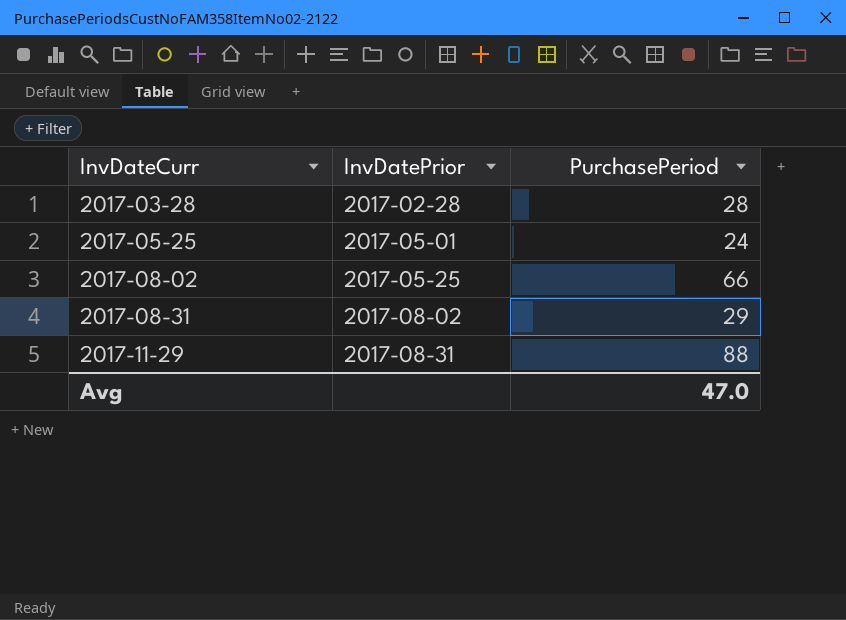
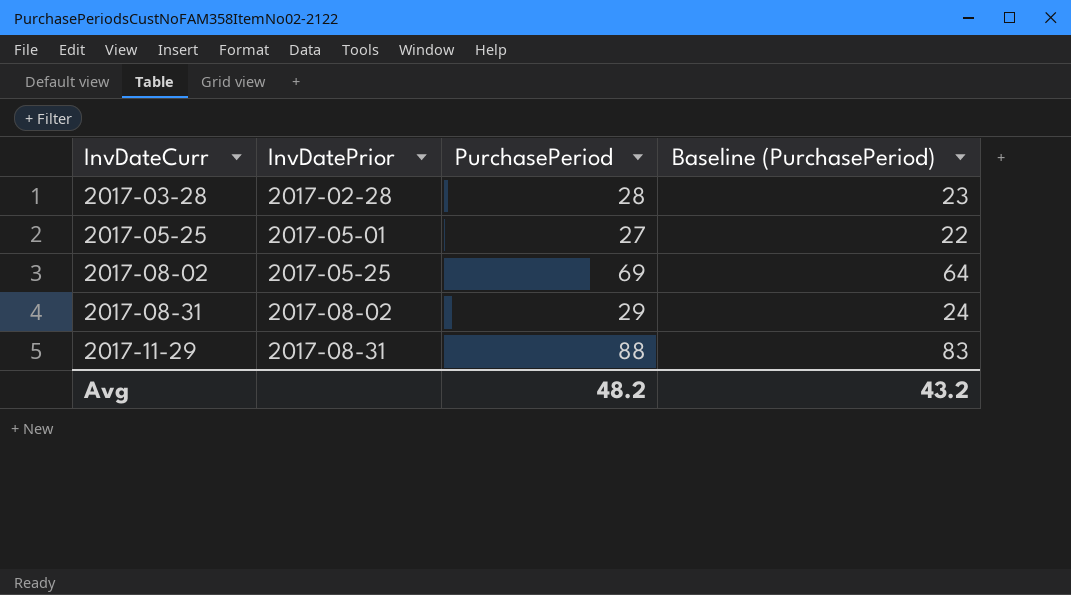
column Baseline (PurchasePeriod) | formula: none -> [PurchasePeriod] - 5
2017-05-25 | PurchasePeriod: 24 -> 27
2017-08-02 | PurchasePeriod: 66 -> 69
Avg | PurchasePeriod: 47.0 -> 48.2

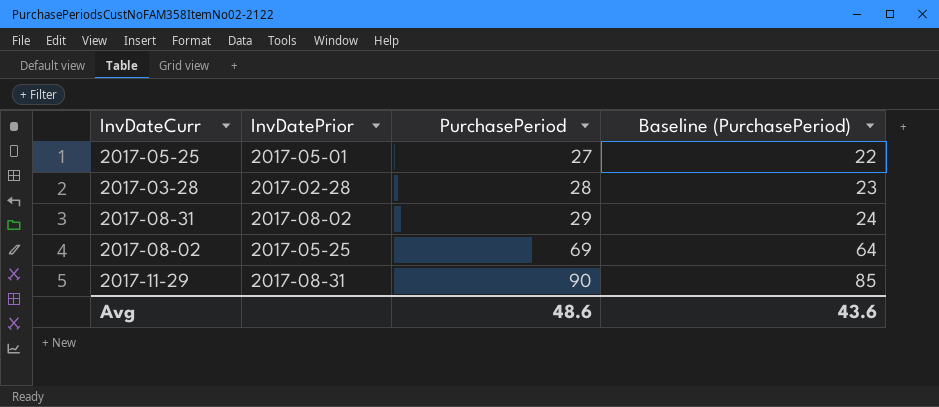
row order: InvDateCurr ascending -> PurchasePeriod ascending
2017-11-29 | PurchasePeriod: 88 -> 90
2017-11-29 | Baseline (PurchasePeriod): 83 -> 85
Avg | PurchasePeriod: 48.2 -> 48.6
Avg | Baseline (PurchasePeriod): 43.2 -> 43.6

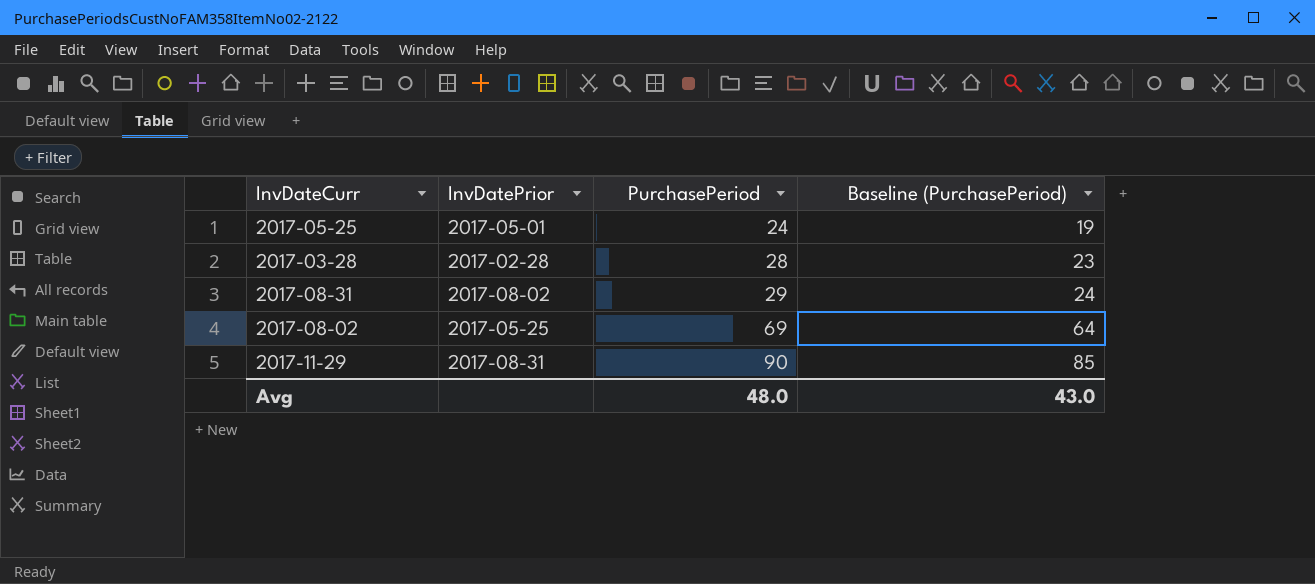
2017-05-25 | PurchasePeriod: 27 -> 24
2017-05-25 | Baseline (PurchasePeriod): 22 -> 19
Avg | PurchasePeriod: 48.6 -> 48.0
Avg | Baseline (PurchasePeriod): 43.6 -> 43.0

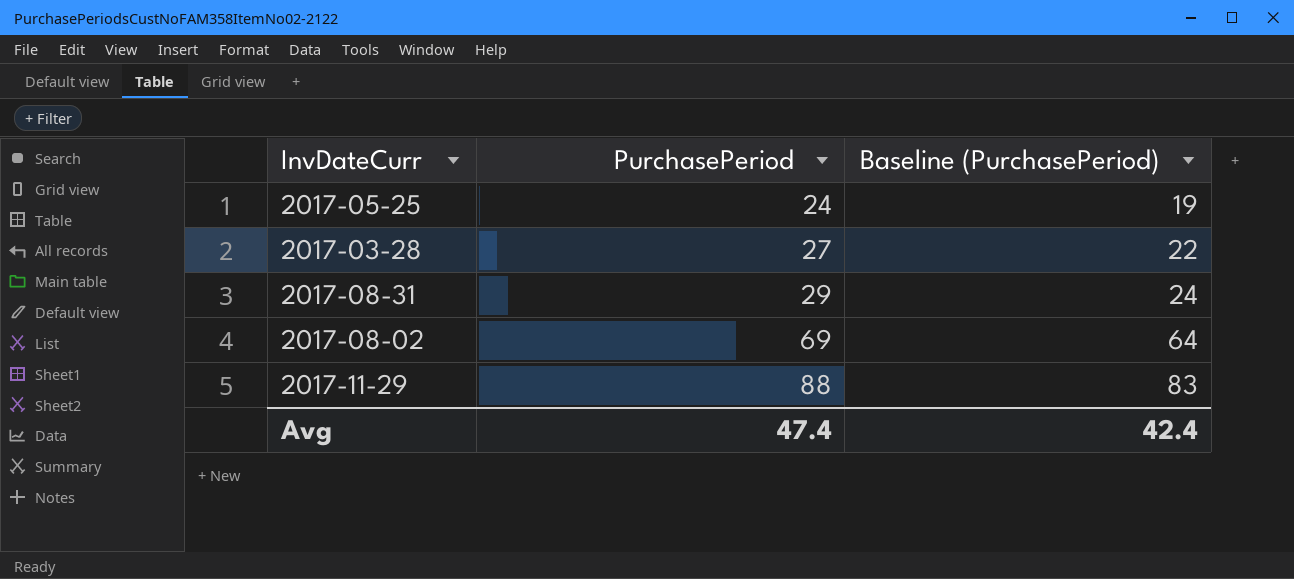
column InvDatePrior | position: 2 -> none
2017-03-28 | PurchasePeriod: 28 -> 27
2017-03-28 | Baseline (PurchasePeriod): 23 -> 22
2017-11-29 | PurchasePeriod: 90 -> 88
2017-11-29 | Baseline (PurchasePeriod): 85 -> 83
Avg | PurchasePeriod: 48.0 -> 47.4
Avg | Baseline (PurchasePeriod): 43.0 -> 42.4

